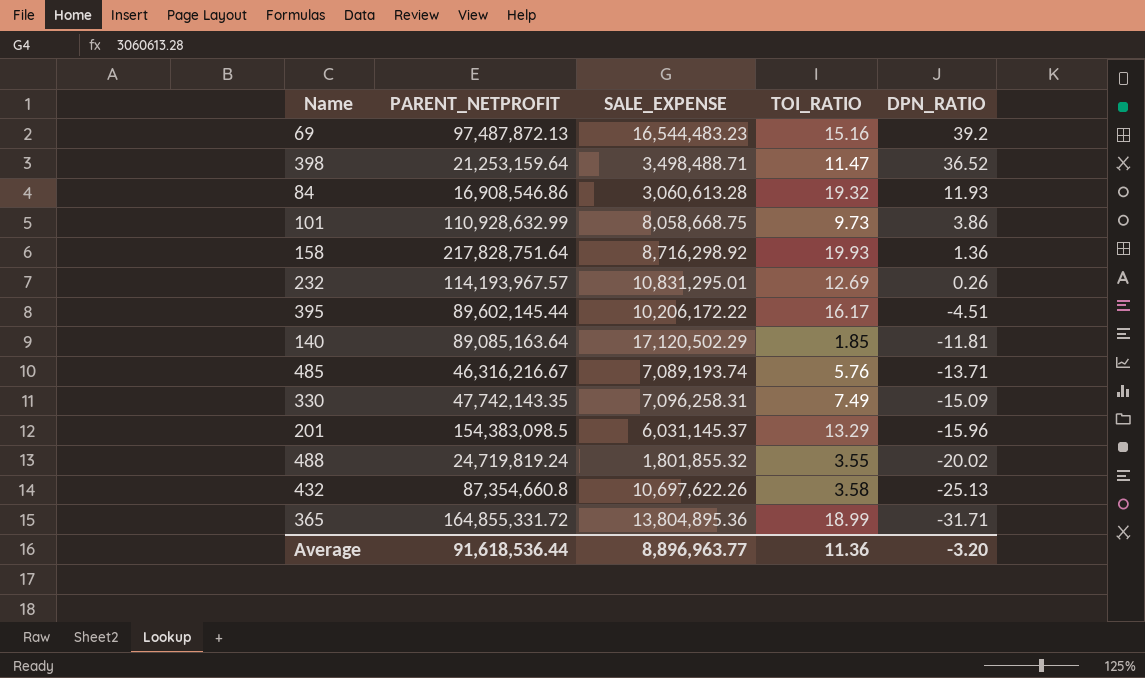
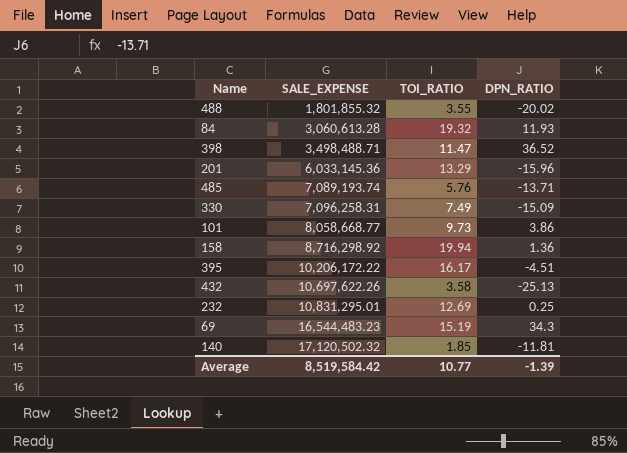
row order: DPN_RATIO descending -> SALE_EXPENSE ascending
column PARENT_NETPROFIT | position: 2 -> none
row 365: 164,855,331.72 | 13,804,895.36 | 18.99 | -31.71 -> none
201 | SALE_EXPENSE: 6,031,145.37 -> 6,033,145.36
101 | SALE_EXPENSE: 8,058,668.75 -> 8,058,668.77
158 | TOI_RATIO: 19.93 -> 19.94
232 | DPN_RATIO: 0.26 -> 0.25
69 | TOI_RATIO: 15.16 -> 15.19
69 | DPN_RATIO: 39.2 -> 34.3
140 | SALE_EXPENSE: 17,120,502.29 -> 17,120,502.32
Average | SALE_EXPENSE: 8,896,963.77 -> 8,519,584.42
Average | TOI_RATIO: 11.36 -> 10.77
Average | DPN_RATIO: -3.20 -> -1.39

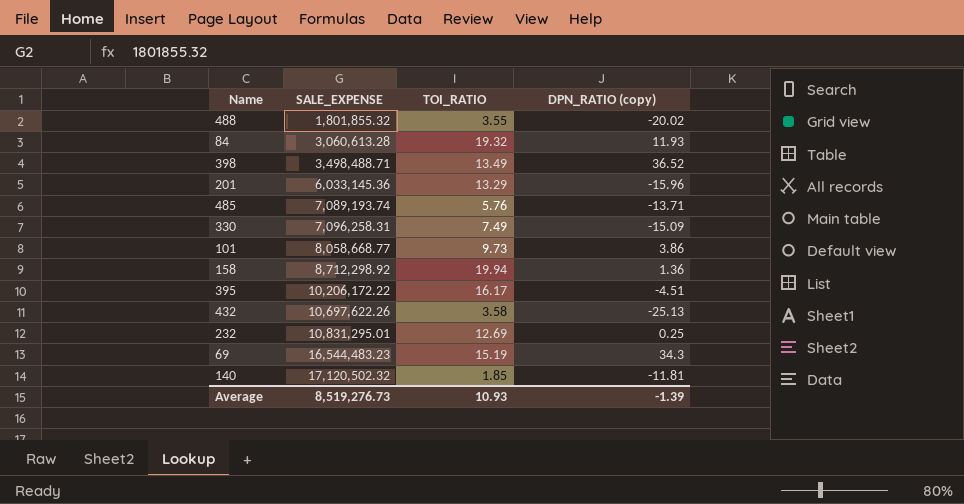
column name: DPN_RATIO -> DPN_RATIO (copy)
398 | TOI_RATIO: 11.47 -> 13.49
158 | SALE_EXPENSE: 8,716,298.92 -> 8,712,298.92
Average | SALE_EXPENSE: 8,519,584.42 -> 8,519,276.73
Average | TOI_RATIO: 10.77 -> 10.93

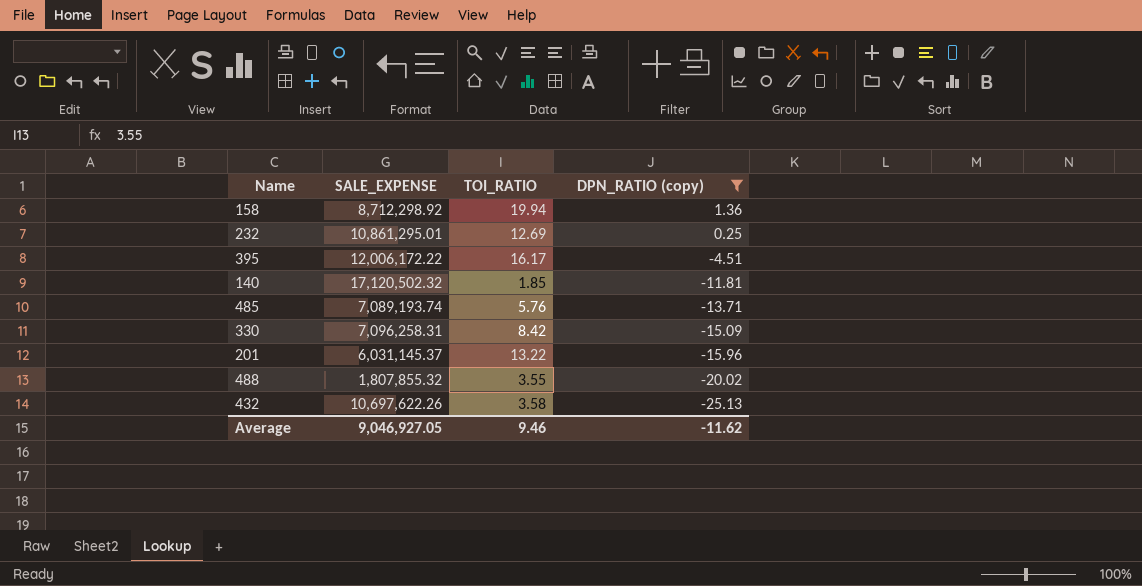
filter: none -> DPN_RATIO (copy) <= 1.36
row order: SALE_EXPENSE ascending -> DPN_RATIO (copy) descending
232 | SALE_EXPENSE: 10,831,295.01 -> 10,861,295.01
395 | SALE_EXPENSE: 10,206,172.22 -> 12,006,172.22
330 | TOI_RATIO: 7.49 -> 8.42
201 | SALE_EXPENSE: 6,033,145.36 -> 6,031,145.37
201 | TOI_RATIO: 13.29 -> 13.22
488 | SALE_EXPENSE: 1,801,855.32 -> 1,807,855.32
Average | SALE_EXPENSE: 8,519,276.73 -> 9,046,927.05
Average | TOI_RATIO: 10.93 -> 9.46
Average | DPN_RATIO (copy): -1.39 -> -11.62

